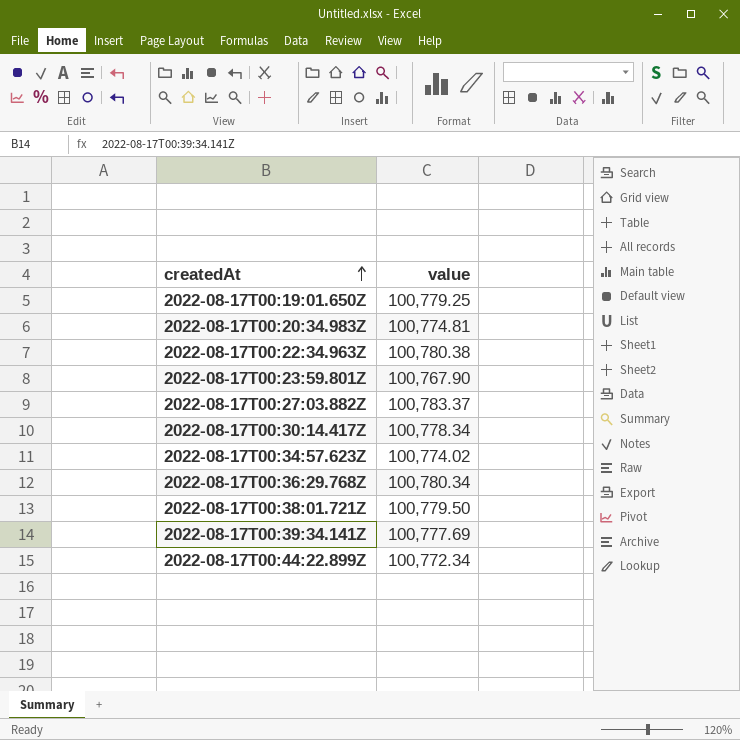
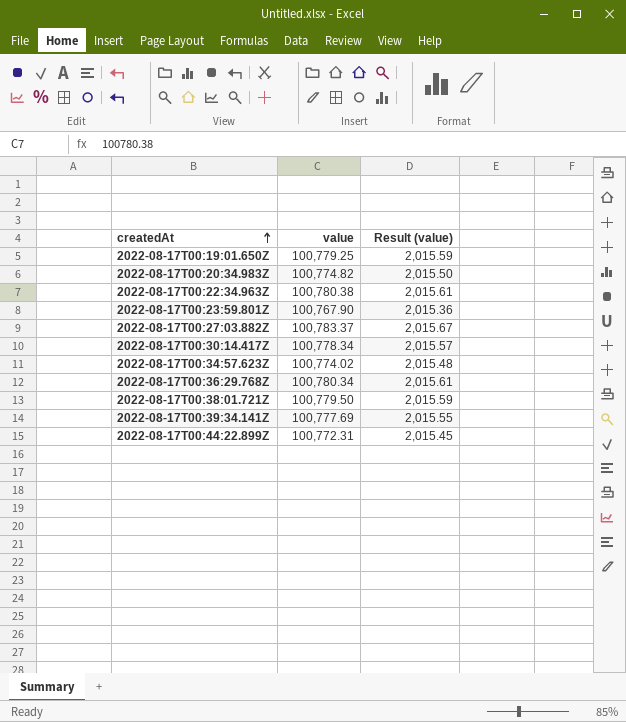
column Result (value) | formula: none -> [value] * 0.02
2022-08-17T00:20:34.983Z | value: 100,774.81 -> 100,774.82
2022-08-17T00:44:22.899Z | value: 100,772.34 -> 100,772.31

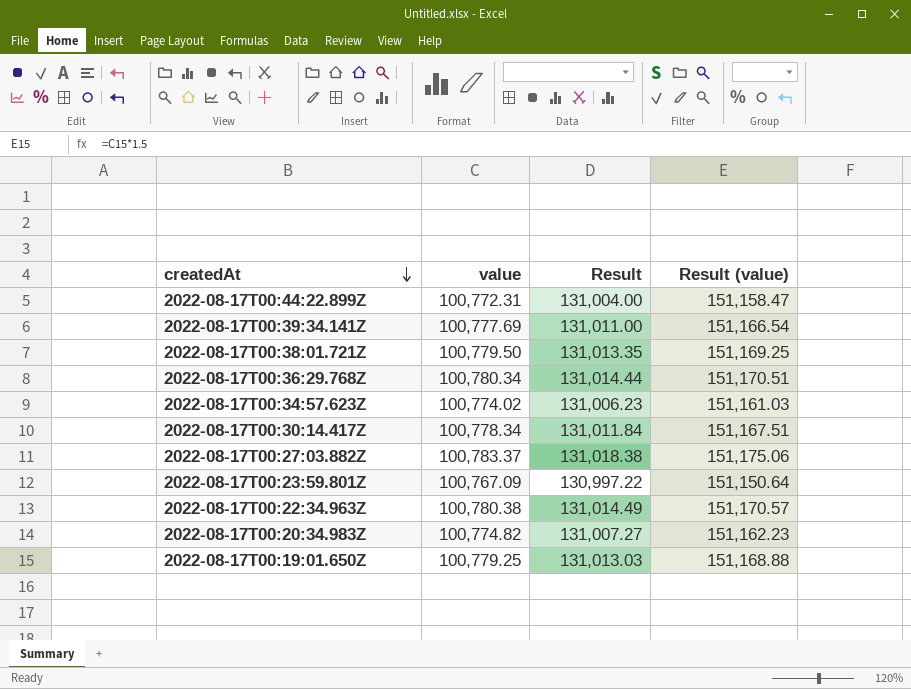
row order: createdAt ascending -> createdAt descending
column Result | formula: none -> [value] * 1.3
column Result (value) | formula: [value] * 0.02 -> [value] * 1.5
2022-08-17T00:23:59.801Z | value: 100,767.90 -> 100,767.09

